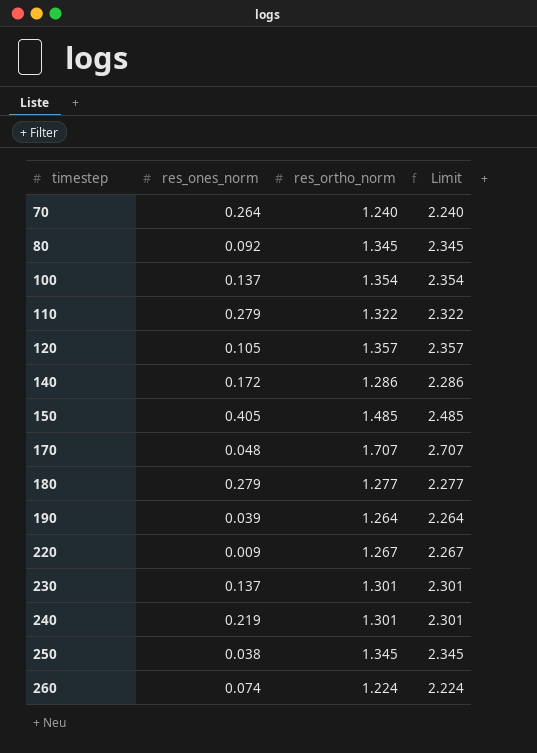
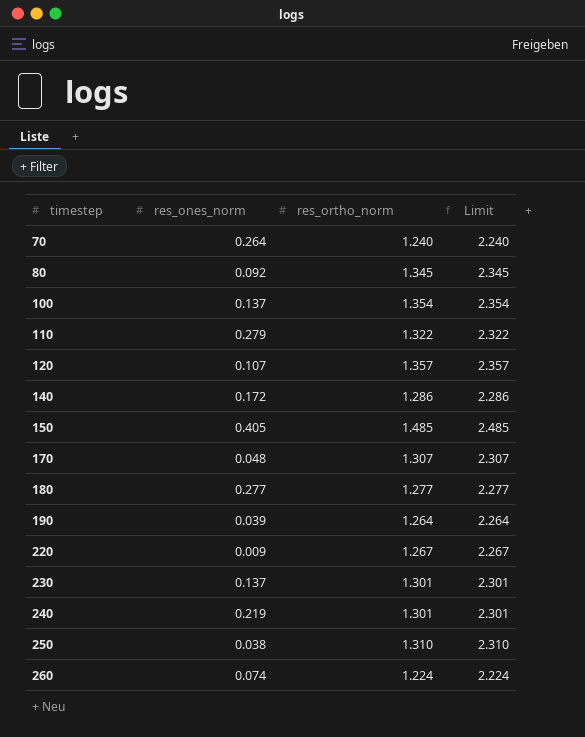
120 | res_ones_norm: 0.105 -> 0.107
170 | res_ortho_norm: 1.707 -> 1.307
170 | Limit: 2.707 -> 2.307
180 | res_ones_norm: 0.279 -> 0.277
250 | res_ortho_norm: 1.345 -> 1.310
250 | Limit: 2.345 -> 2.310

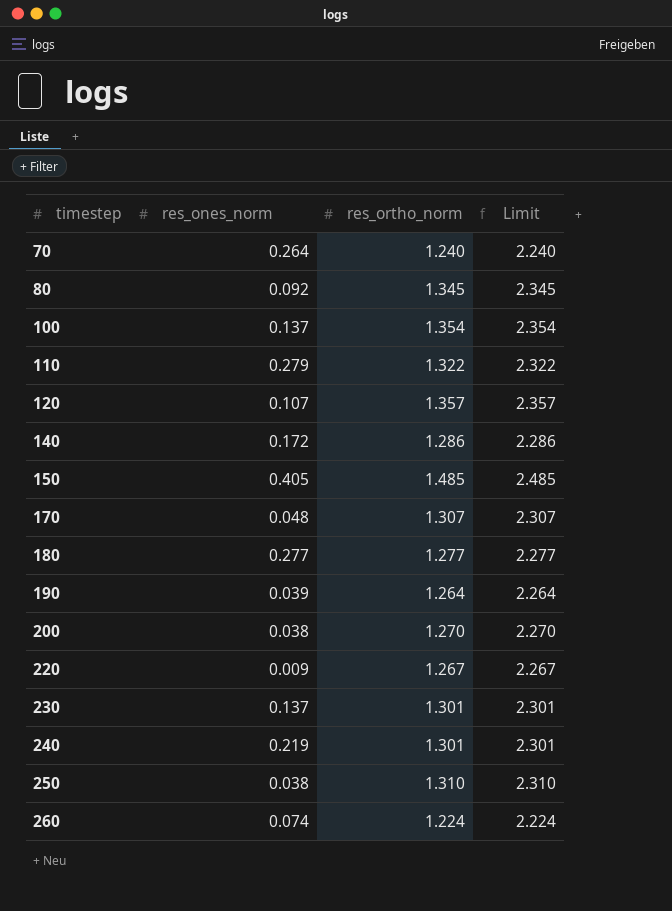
row 200: none -> 0.038 | 1.270 | 2.270

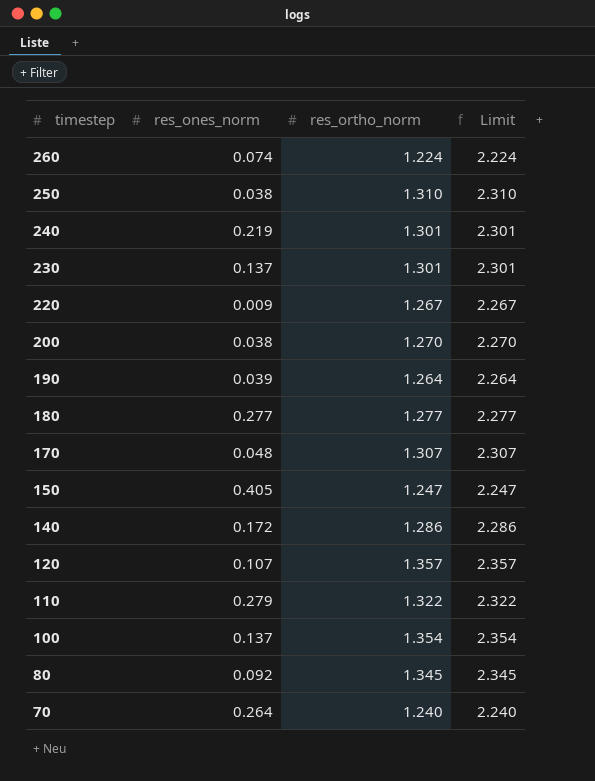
row order: timestep ascending -> timestep descending
150 | res_ortho_norm: 1.485 -> 1.247
150 | Limit: 2.485 -> 2.247

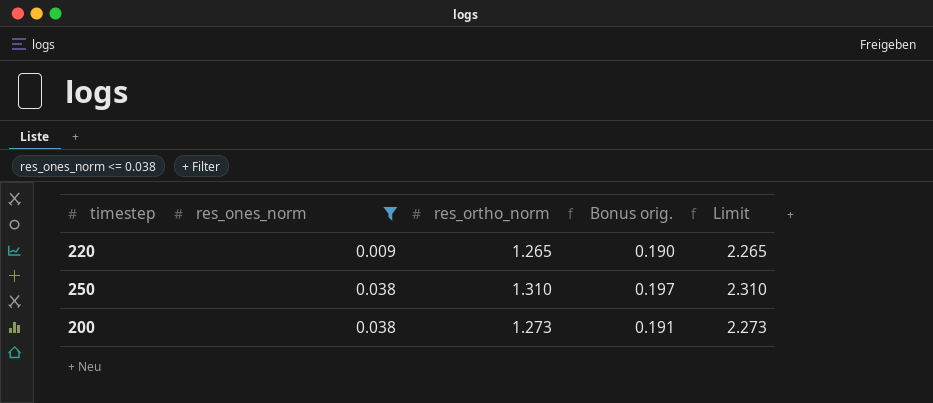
filter: none -> res_ones_norm <= 0.038
row order: timestep descending -> res_ones_norm ascending
column Bonus orig. | formula: none -> [res_ortho_norm] * 0.15
220 | res_ortho_norm: 1.267 -> 1.265
220 | Limit: 2.267 -> 2.265
200 | res_ortho_norm: 1.270 -> 1.273
200 | Limit: 2.270 -> 2.273

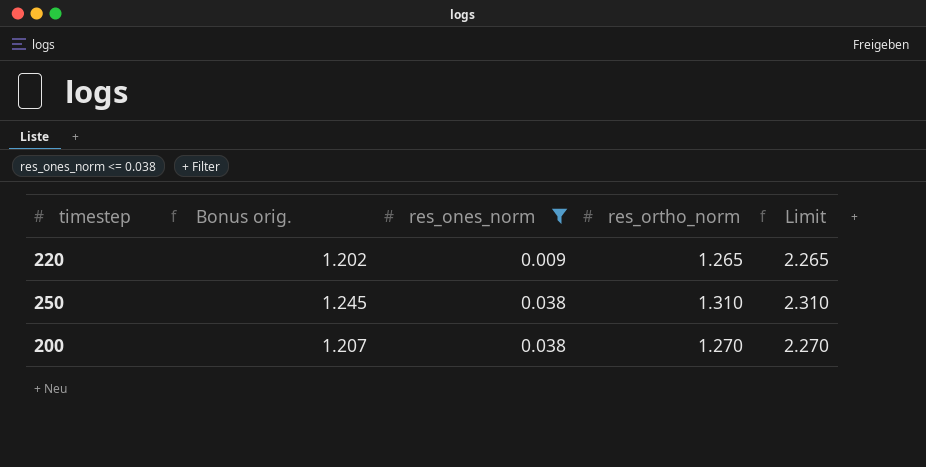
column Bonus orig. | formula: [res_ortho_norm] * 0.15 -> [res_ortho_norm] * 0.95
column Bonus orig. | position: 4 -> 2
200 | res_ortho_norm: 1.273 -> 1.270
200 | Limit: 2.273 -> 2.270

